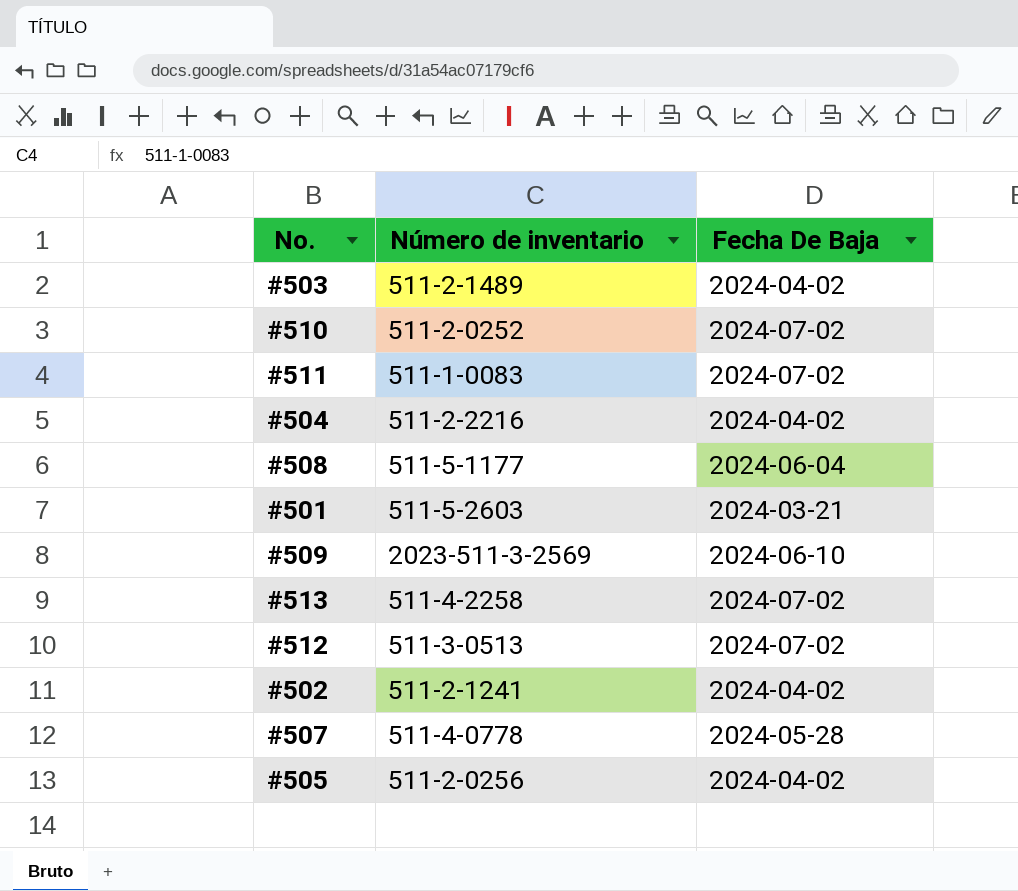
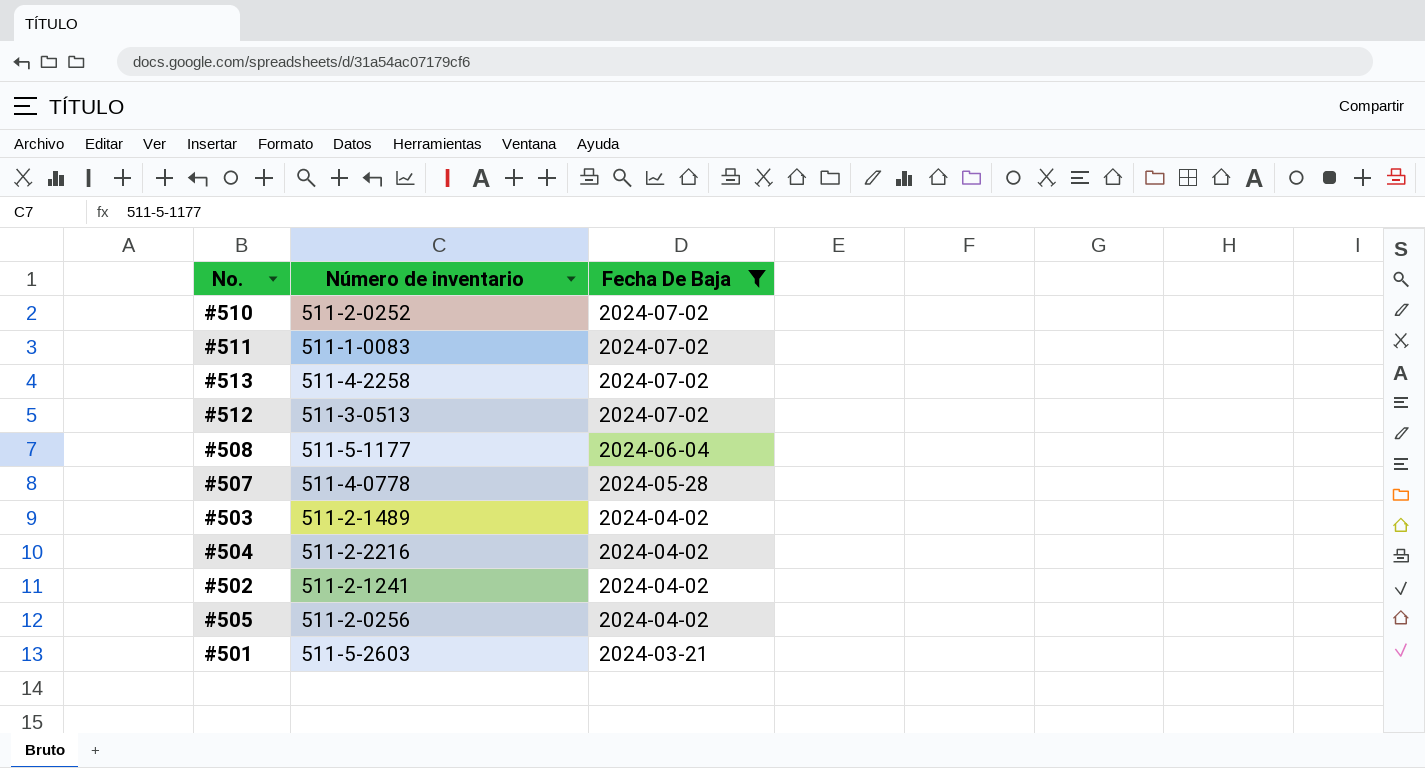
filter: none -> Fecha De Baja != 2024-06-10
row order: none -> Fecha De Baja descending

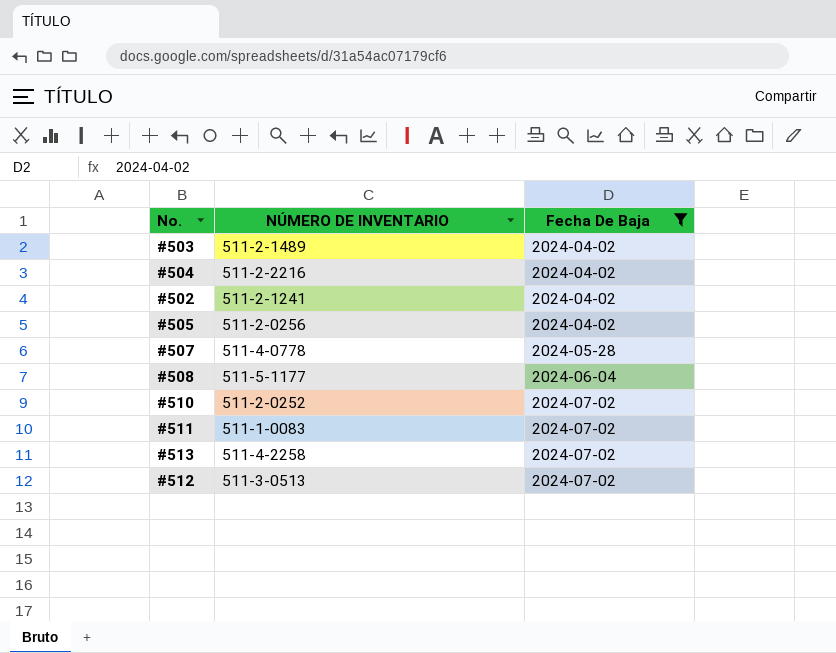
row order: Fecha De Baja descending -> Fecha De Baja ascending
column name: Número de inventario -> NÚMERO DE INVENTARIO
row #501: 511-5-2603 | 2024-03-21 -> none

